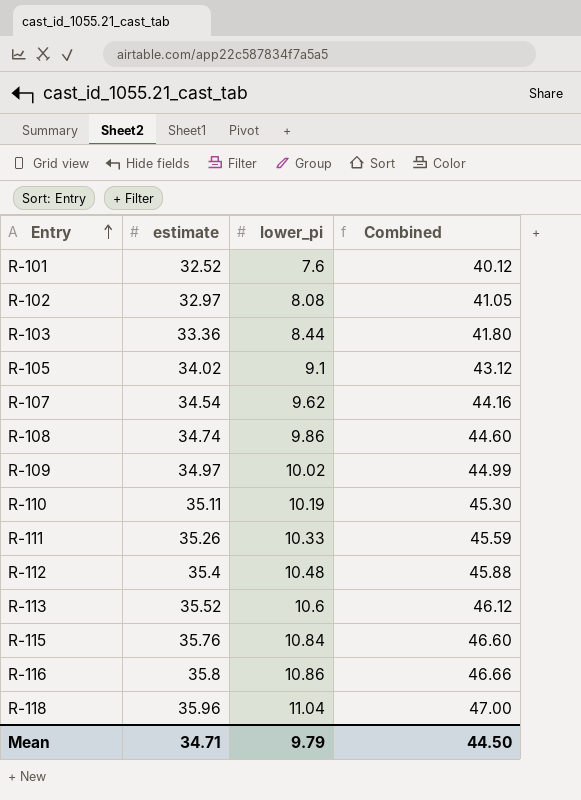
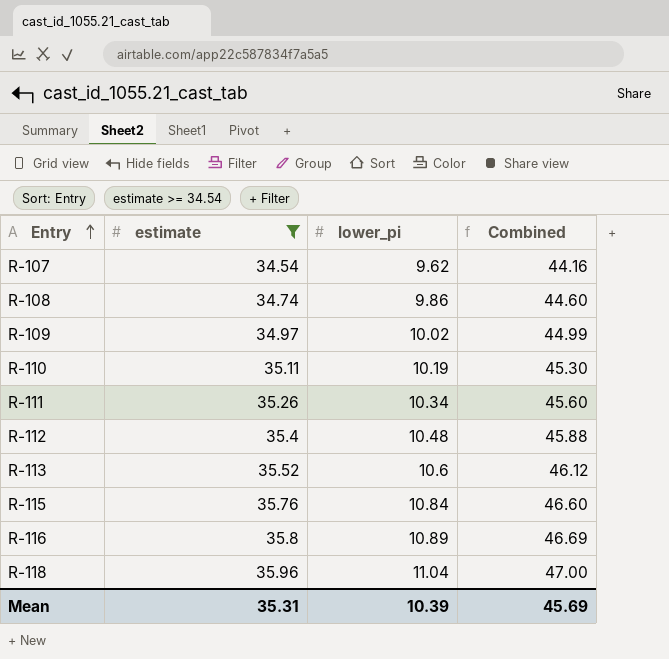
filter: none -> estimate >= 34.54
R-111 | lower_pi: 10.33 -> 10.34
R-111 | Combined: 45.59 -> 45.60
R-116 | lower_pi: 10.86 -> 10.89
R-116 | Combined: 46.66 -> 46.69
Mean | estimate: 34.71 -> 35.31
Mean | lower_pi: 9.79 -> 10.39
Mean | Combined: 44.50 -> 45.69

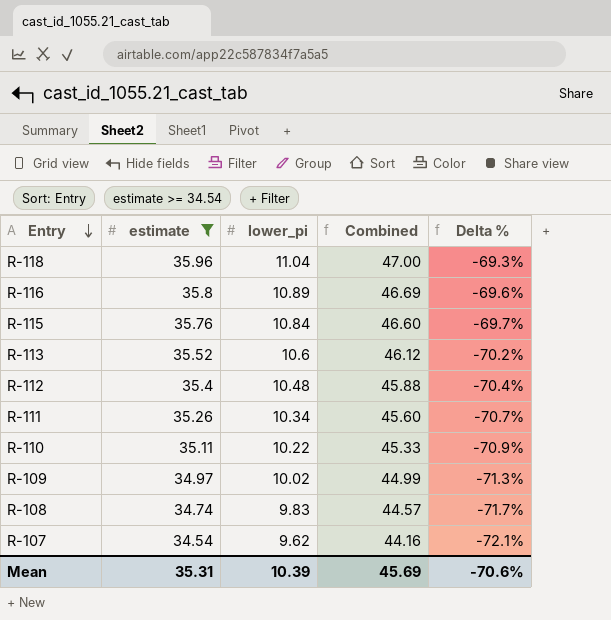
row order: Entry ascending -> Entry descending
column Delta % | formula: none -> ([lower_pi] - [estimate]) / [estimate]
R-110 | lower_pi: 10.19 -> 10.22
R-110 | Combined: 45.30 -> 45.33
R-108 | lower_pi: 9.86 -> 9.83
R-108 | Combined: 44.60 -> 44.57

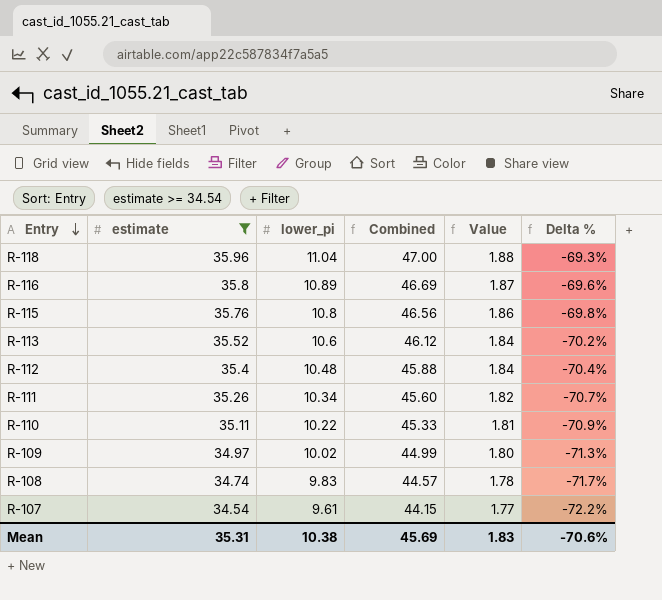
column Value | formula: none -> [Combined] * 0.04
R-115 | lower_pi: 10.84 -> 10.8
R-115 | Combined: 46.60 -> 46.56
R-115 | Delta %: -69.7% -> -69.8%
R-107 | lower_pi: 9.62 -> 9.61
R-107 | Combined: 44.16 -> 44.15
R-107 | Delta %: -72.1% -> -72.2%
Mean | lower_pi: 10.39 -> 10.38

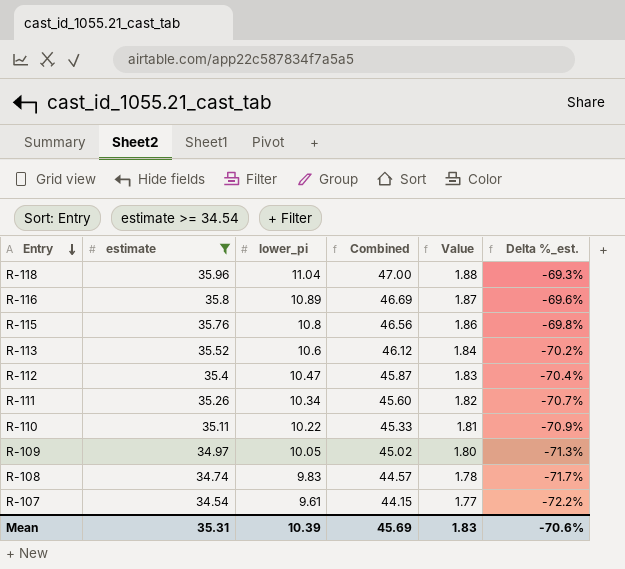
column name: Delta % -> Delta %_est.
R-112 | lower_pi: 10.48 -> 10.47
R-112 | Combined: 45.88 -> 45.87
R-112 | Value: 1.84 -> 1.83
R-109 | lower_pi: 10.02 -> 10.05
R-109 | Combined: 44.99 -> 45.02
Mean | lower_pi: 10.38 -> 10.39

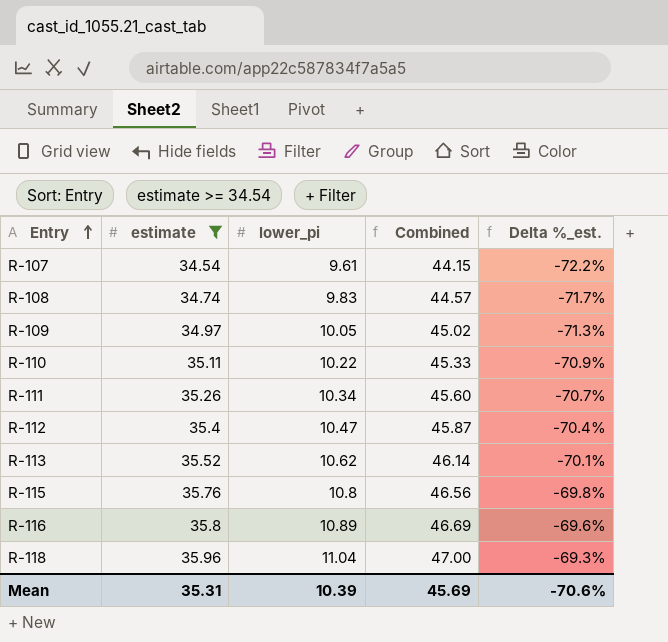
row order: Entry descending -> Entry ascending
column Value | formula: [Combined] * 0.04 -> none
R-113 | lower_pi: 10.6 -> 10.62
R-113 | Combined: 46.12 -> 46.14
R-113 | Delta %_est.: -70.2% -> -70.1%

